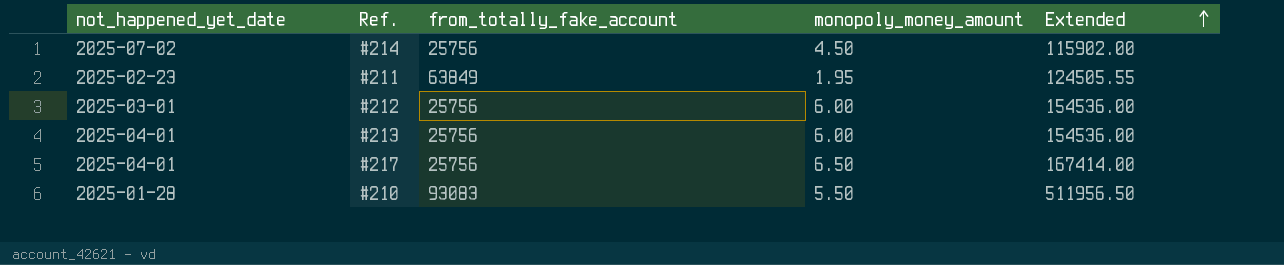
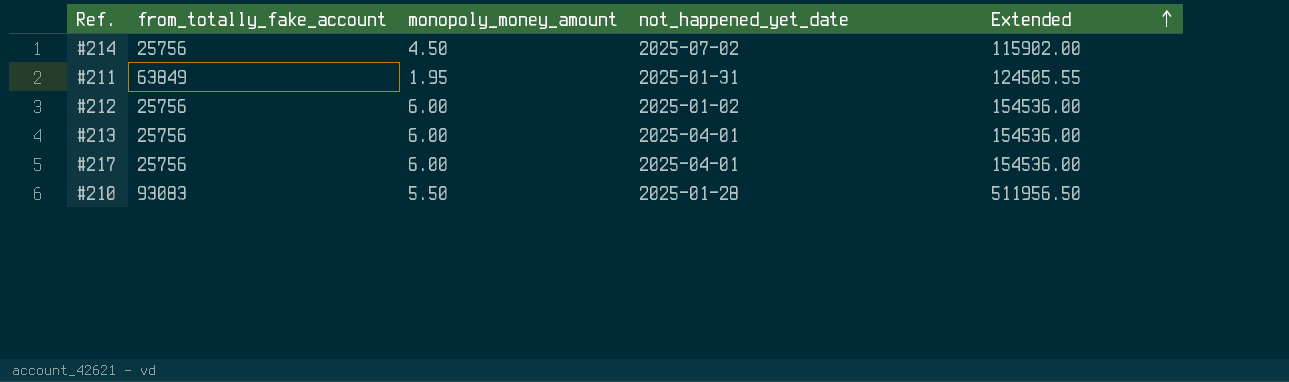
column not_happened_yet_date | position: 1 -> 4
#211 | not_happened_yet_date: 2025-02-23 -> 2025-01-31
#212 | not_happened_yet_date: 2025-03-01 -> 2025-01-02
#217 | monopoly_money_amount: 6.50 -> 6.00
#217 | Extended: 167414.00 -> 154536.00

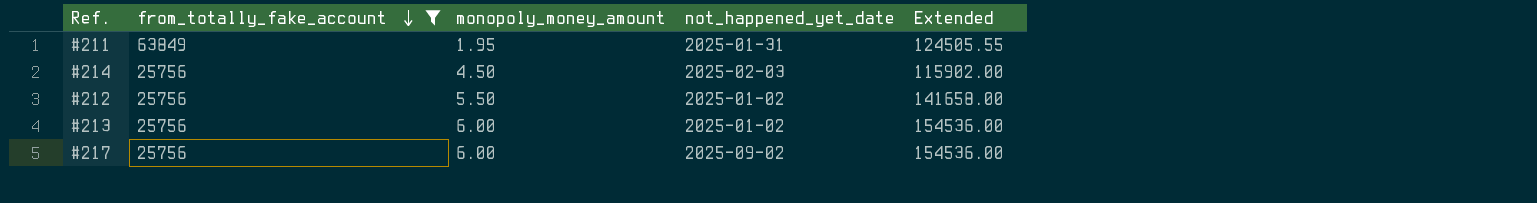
filter: none -> from_totally_fake_account != 93083
row order: Extended ascending -> from_totally_fake_account descending
#214 | not_happened_yet_date: 2025-07-02 -> 2025-02-03
#212 | monopoly_money_amount: 6.00 -> 5.50
#212 | Extended: 154536.00 -> 141658.00
#213 | not_happened_yet_date: 2025-04-01 -> 2025-01-02
#217 | not_happened_yet_date: 2025-04-01 -> 2025-09-02

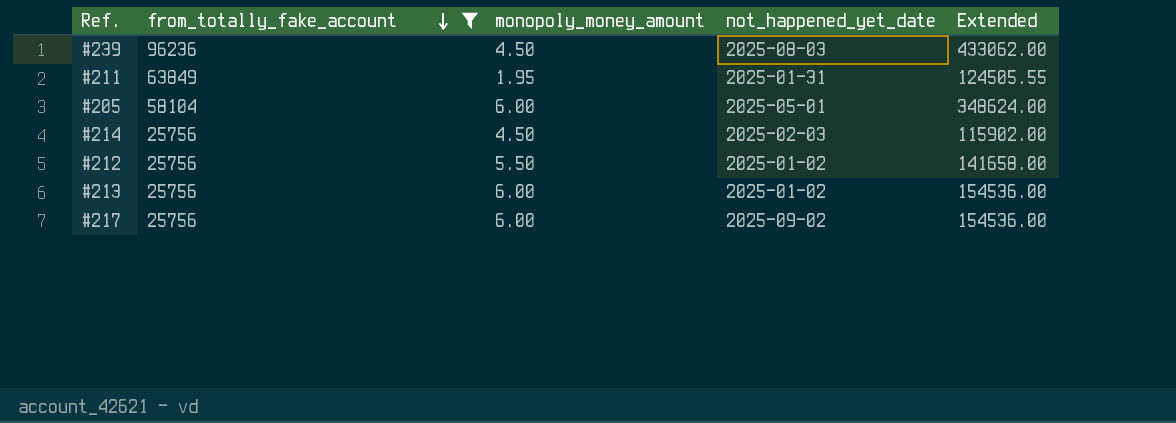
row #239: none -> 96236 | 4.50 | 2025-08-03 | 433062.00
row #205: none -> 58104 | 6.00 | 2025-05-01 | 348624.00

